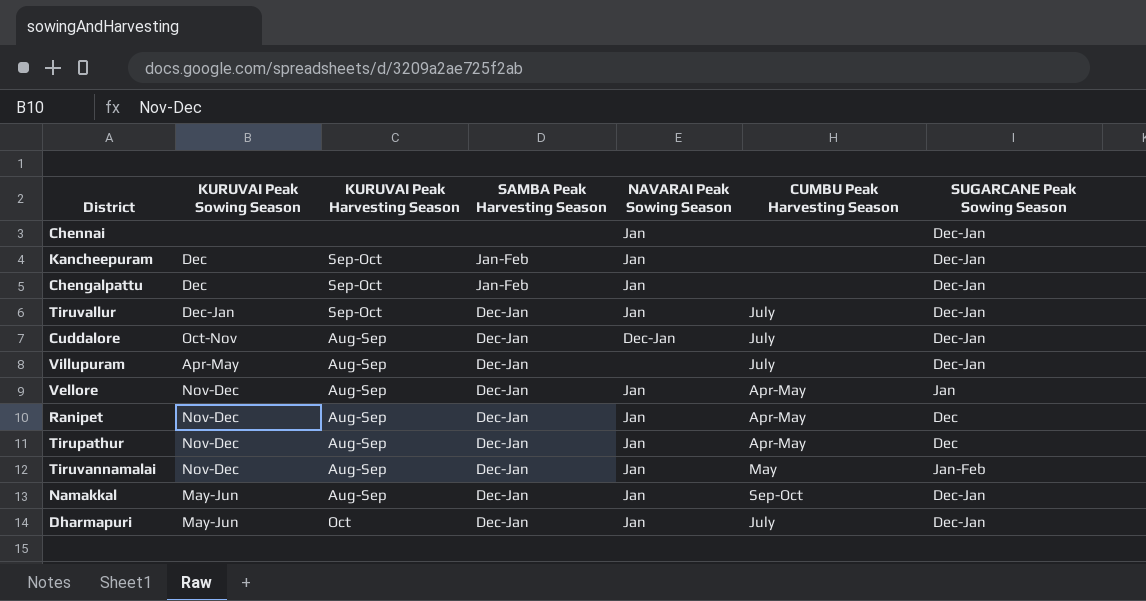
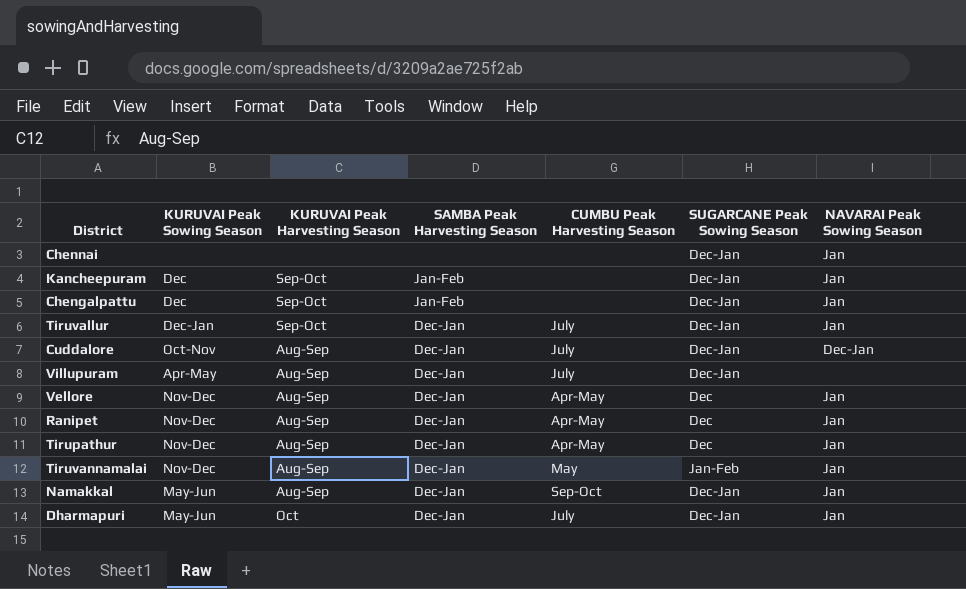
column NAVARAI Peak Sowing Season | position: 5 -> 7
Vellore | SUGARCANE Peak Sowing Season: Jan -> Dec

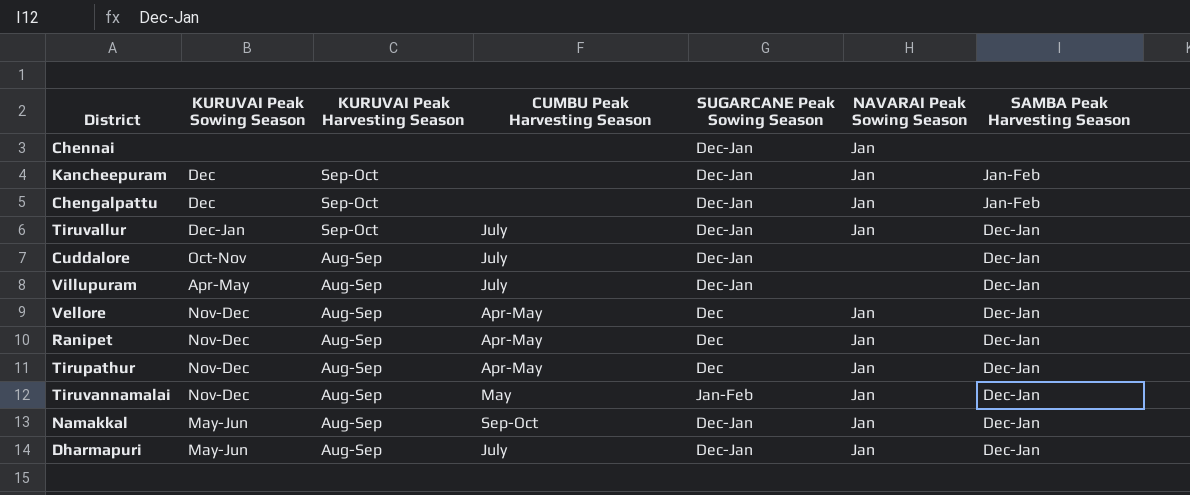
column SAMBA Peak Harvesting Season | position: 4 -> 7
Cuddalore | NAVARAI Peak Sowing Season: Dec-Jan -> none
Dharmapuri | KURUVAI Peak Harvesting Season: Oct -> Aug-Sep

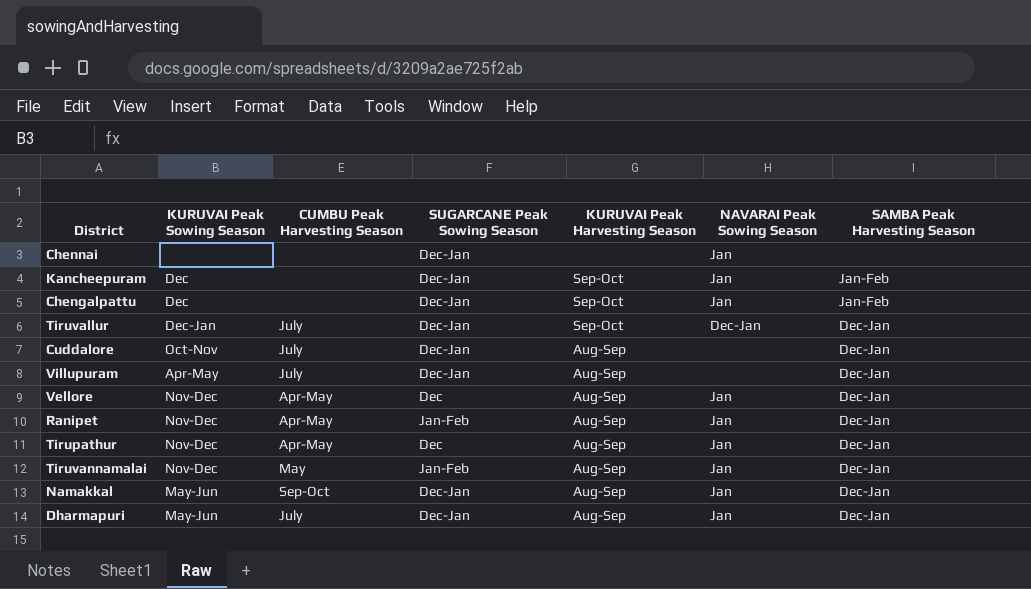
column KURUVAI Peak Harvesting Season | position: 3 -> 5
Tiruvallur | NAVARAI Peak Sowing Season: Jan -> Dec-Jan
Ranipet | SUGARCANE Peak Sowing Season: Dec -> Jan-Feb

